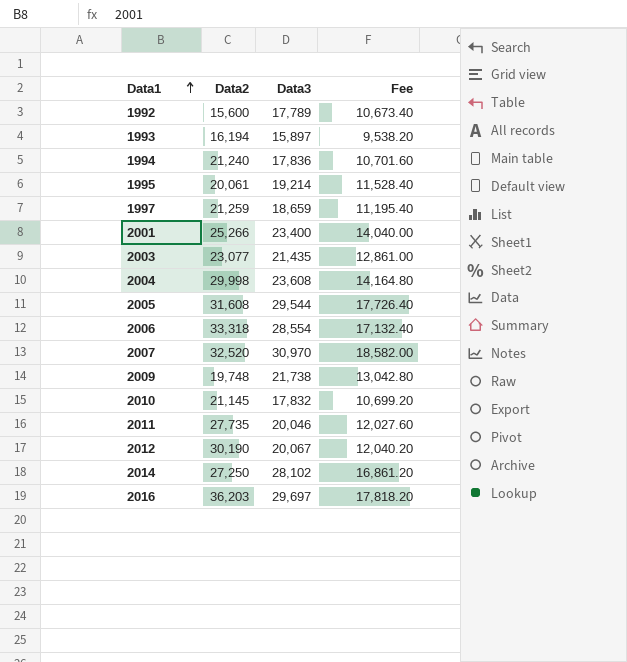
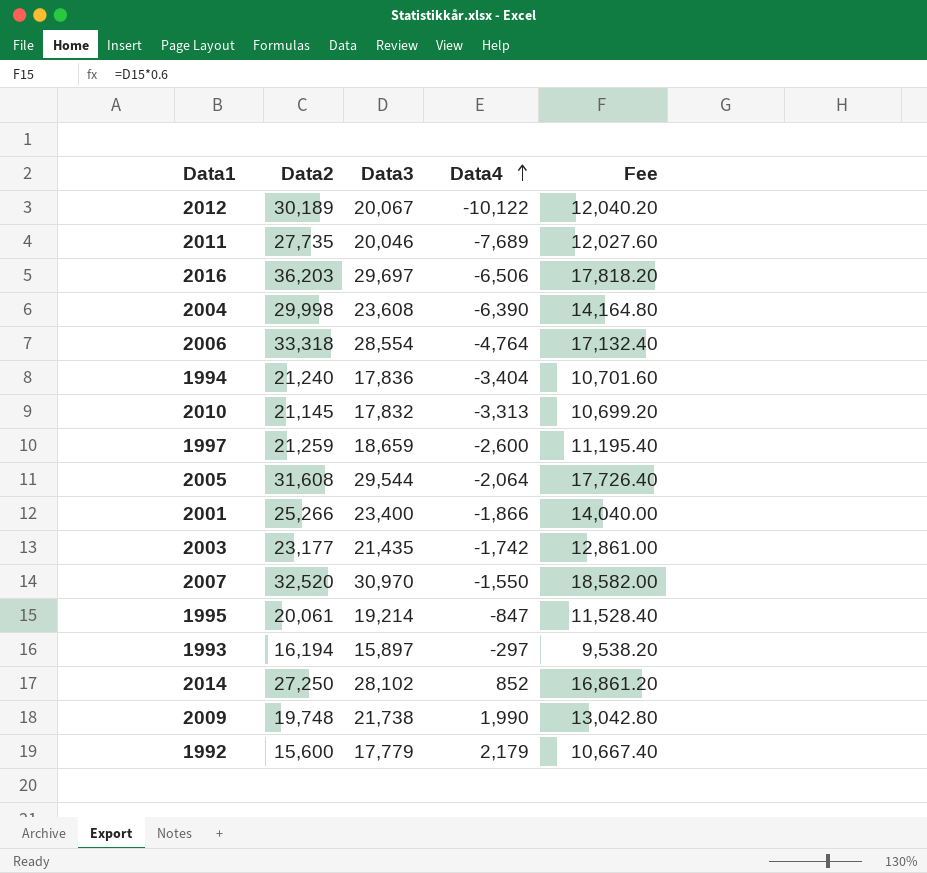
row order: Data1 ascending -> Data4 ascending
column Data4 | formula: none -> [Data3] - [Data2]
2012 | Data2: 30,190 -> 30,189
2003 | Data2: 23,077 -> 23,177
1992 | Data3: 17,789 -> 17,779
1992 | Fee: 10,673.40 -> 10,667.40

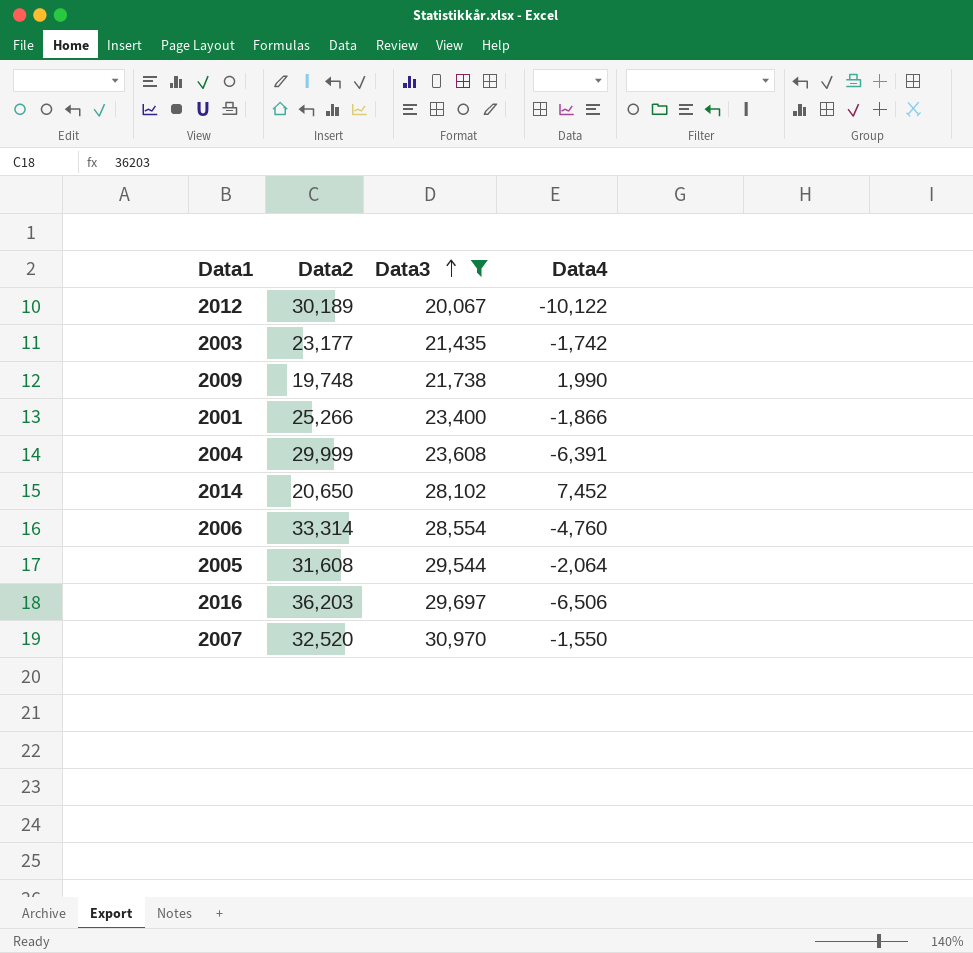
filter: none -> Data3 >= 20,067
row order: Data4 ascending -> Data3 ascending
column Fee | formula: [Data3] * 0.6 -> none
2004 | Data2: 29,998 -> 29,999
2004 | Data4: -6,390 -> -6,391
2014 | Data2: 27,250 -> 20,650
2014 | Data4: 852 -> 7,452
2006 | Data2: 33,318 -> 33,314
2006 | Data4: -4,764 -> -4,760

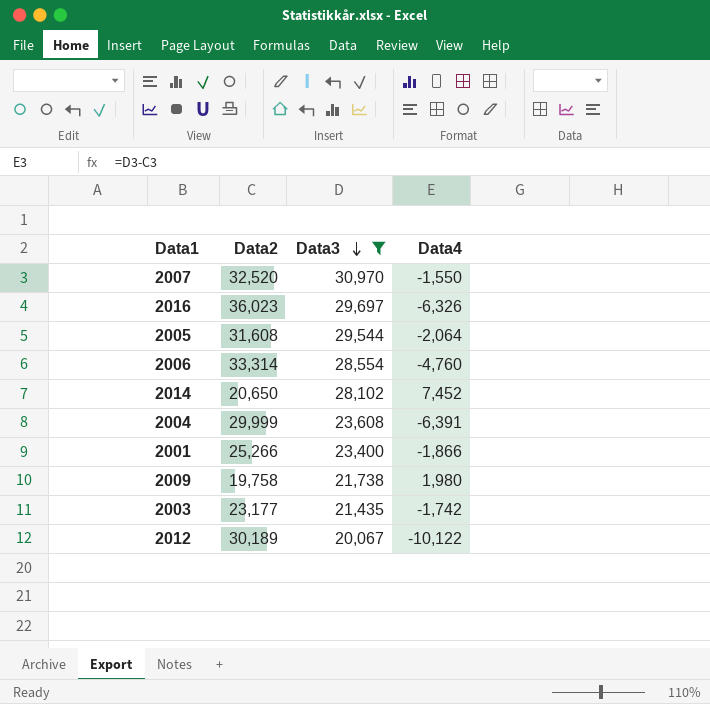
row order: Data3 ascending -> Data3 descending
2016 | Data2: 36,203 -> 36,023
2016 | Data4: -6,506 -> -6,326
2009 | Data2: 19,748 -> 19,758
2009 | Data4: 1,990 -> 1,980

